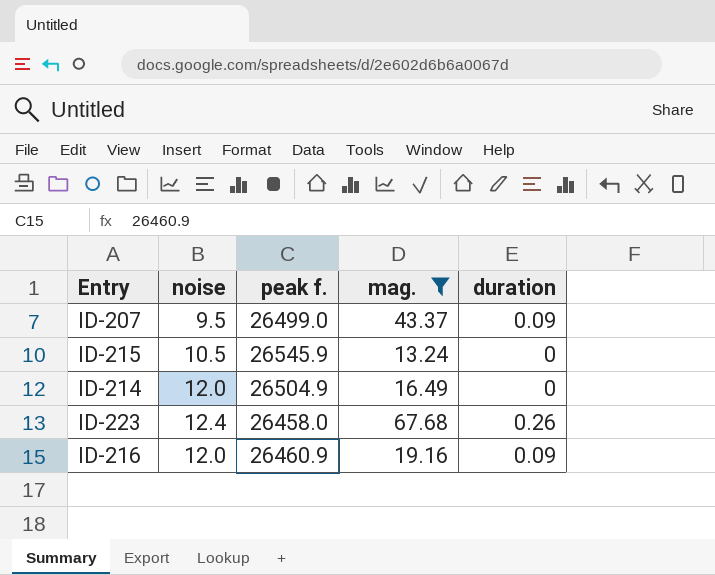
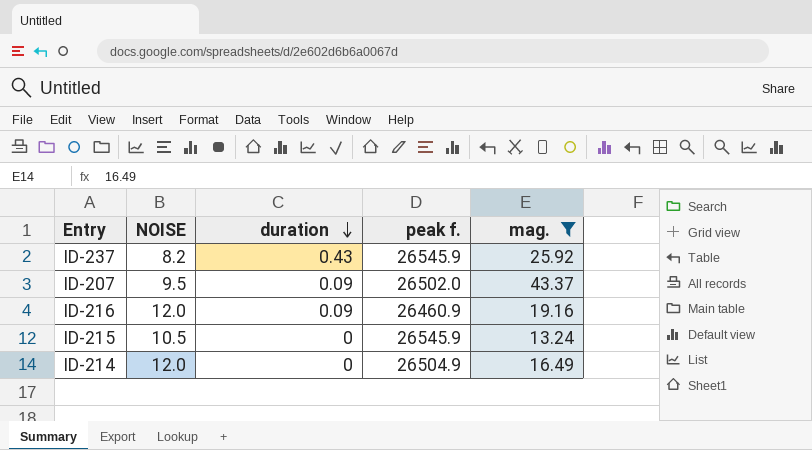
row order: none -> duration descending
column name: noise -> NOISE
column duration | position: 5 -> 3
row ID-223: 12.4 | 26458.0 | 67.68 | 0.26 -> none
row ID-237: none -> 8.2 | 0.43 | 26545.9 | 25.92
ID-207 | peak f.: 26499.0 -> 26502.0

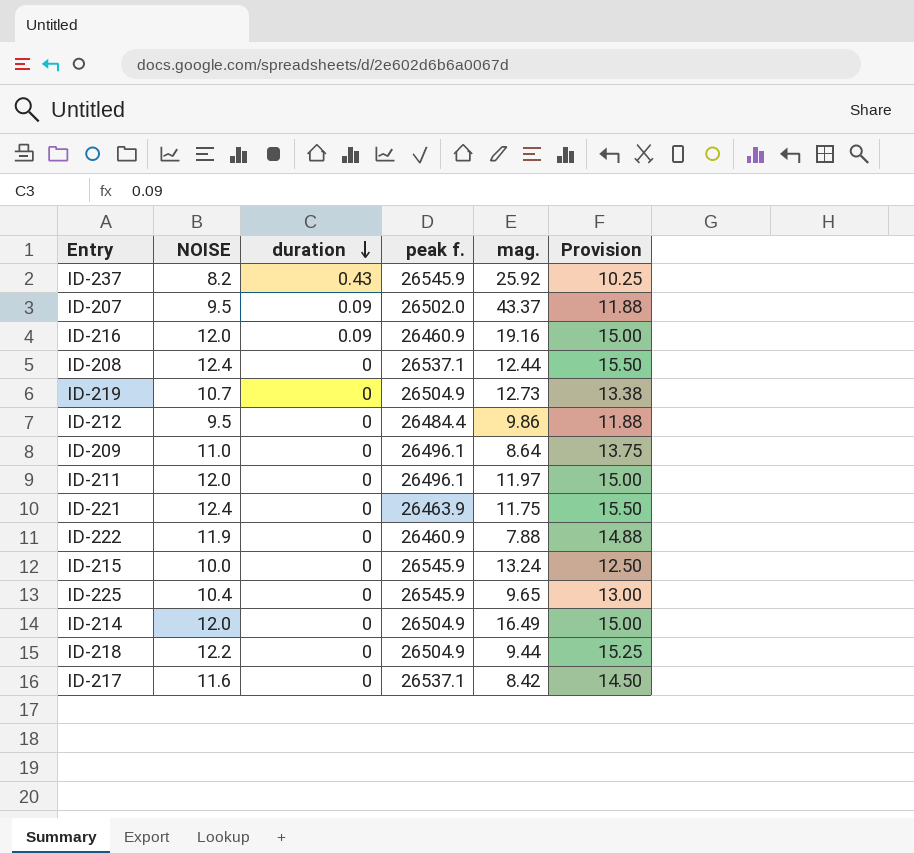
filter: mag. >= 13.24 -> none
column Provision | formula: none -> [NOISE] * 1.25
ID-215 | NOISE: 10.5 -> 10.0

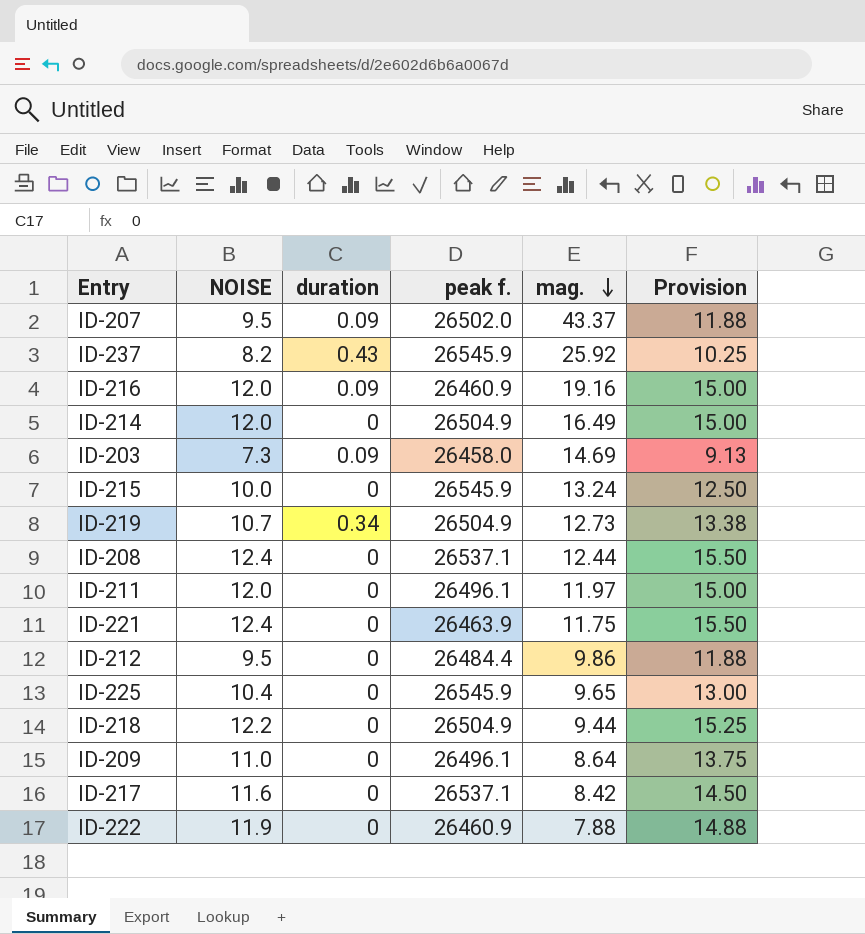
row order: duration descending -> mag. descending
row ID-203: none -> 7.3 | 0.09 | 26458.0 | 14.69 | 9.13
ID-219 | duration: 0 -> 0.34

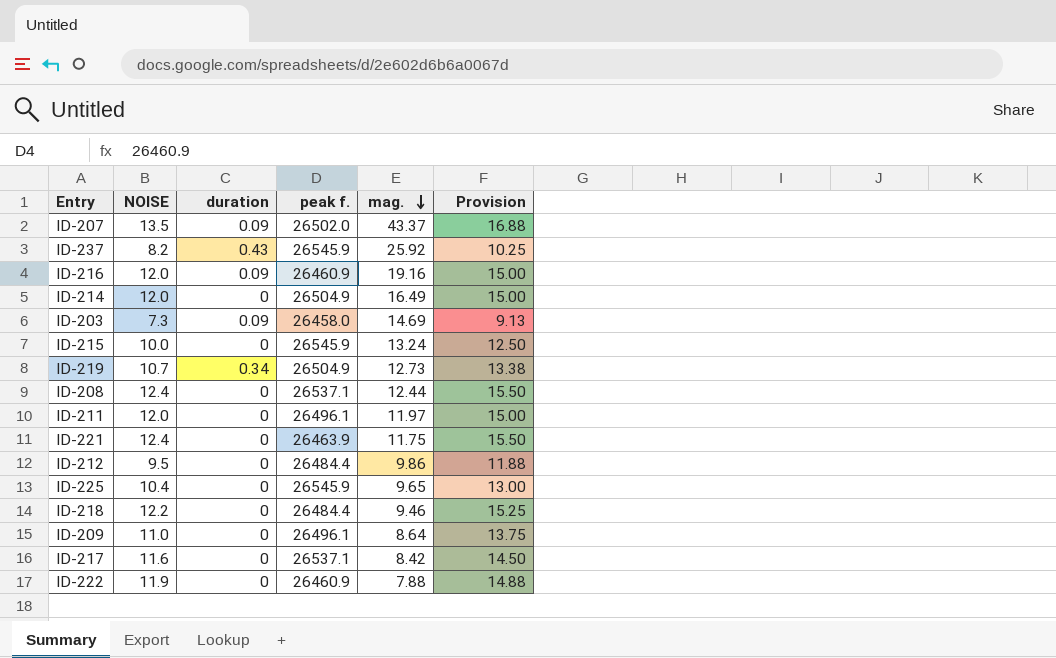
ID-207 | NOISE: 9.5 -> 13.5
ID-207 | Provision: 11.88 -> 16.88
ID-218 | peak f.: 26504.9 -> 26484.4
ID-218 | mag.: 9.44 -> 9.46

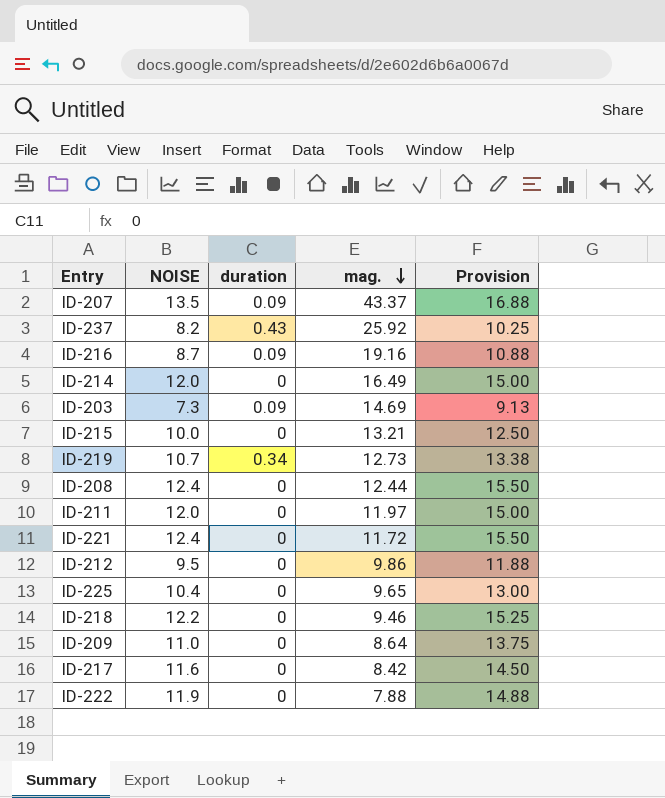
column peak f. | position: 4 -> none
ID-216 | NOISE: 12.0 -> 8.7
ID-216 | Provision: 15.00 -> 10.88
ID-215 | mag.: 13.24 -> 13.21
ID-221 | mag.: 11.75 -> 11.72

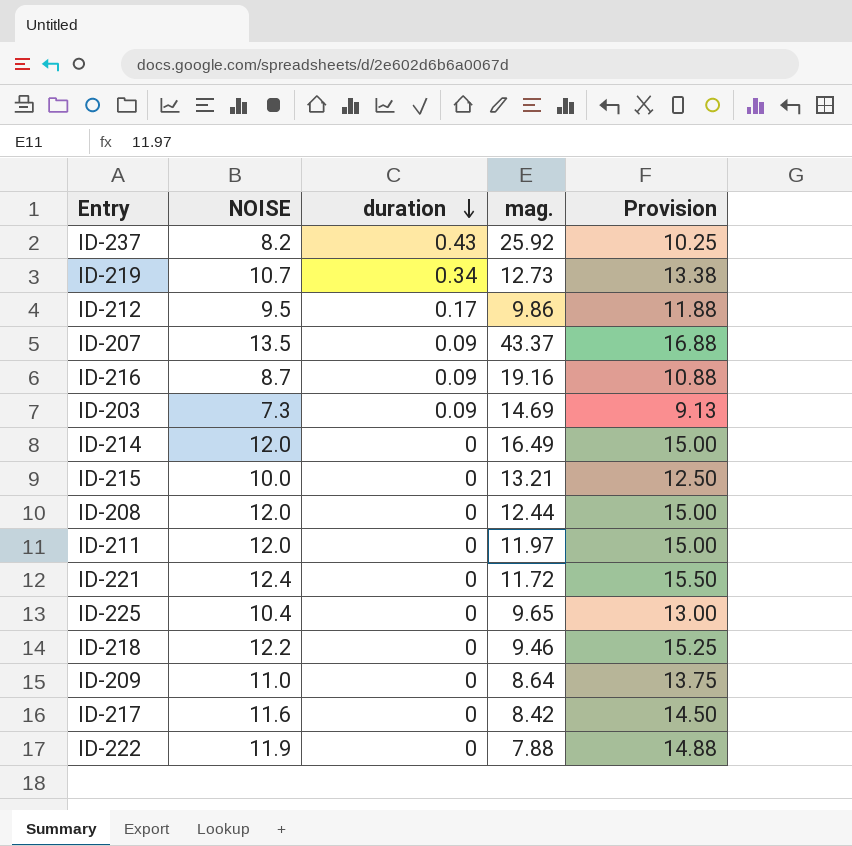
row order: mag. descending -> duration descending
ID-212 | duration: 0 -> 0.17
ID-208 | NOISE: 12.4 -> 12.0
ID-208 | Provision: 15.50 -> 15.00

